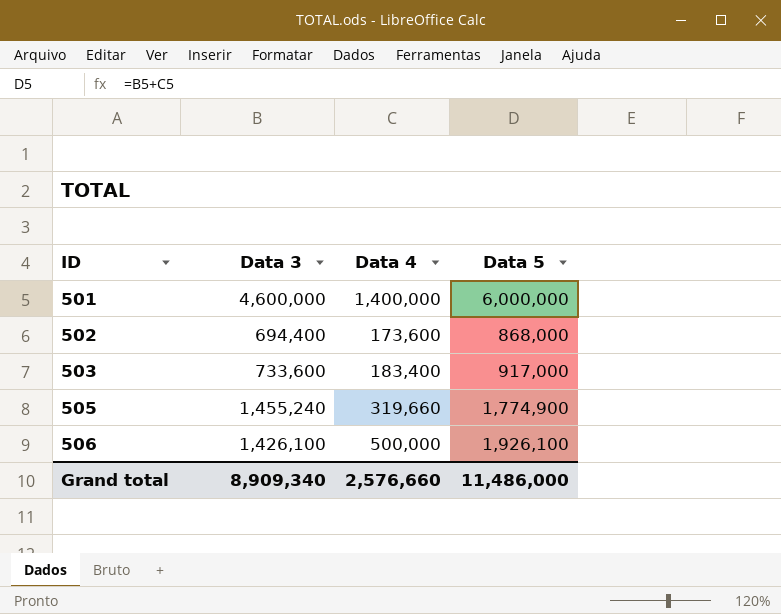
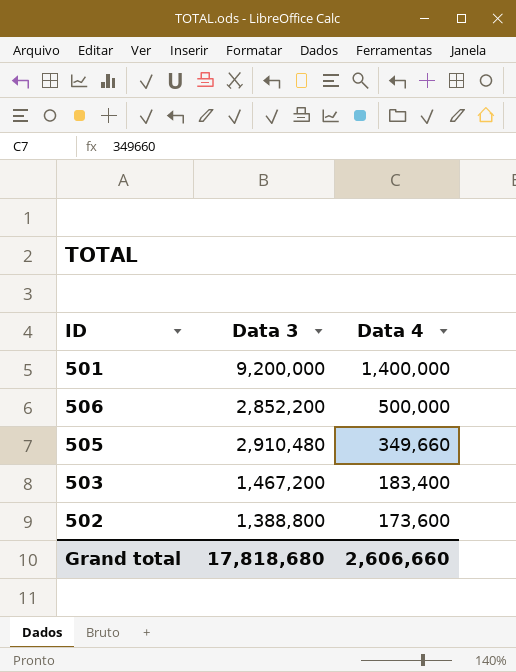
row order: ID ascending -> Data 4 descending
column Data 5 | formula: [Data 3] + [Data 4] -> none
501 | Data 3: 4,600,000 -> 9,200,000
506 | Data 3: 1,426,100 -> 2,852,200
505 | Data 3: 1,455,240 -> 2,910,480
505 | Data 4: 319,660 -> 349,660
503 | Data 3: 733,600 -> 1,467,200
502 | Data 3: 694,400 -> 1,388,800
Grand total | Data 3: 8,909,340 -> 17,818,680
Grand total | Data 4: 2,576,660 -> 2,606,660

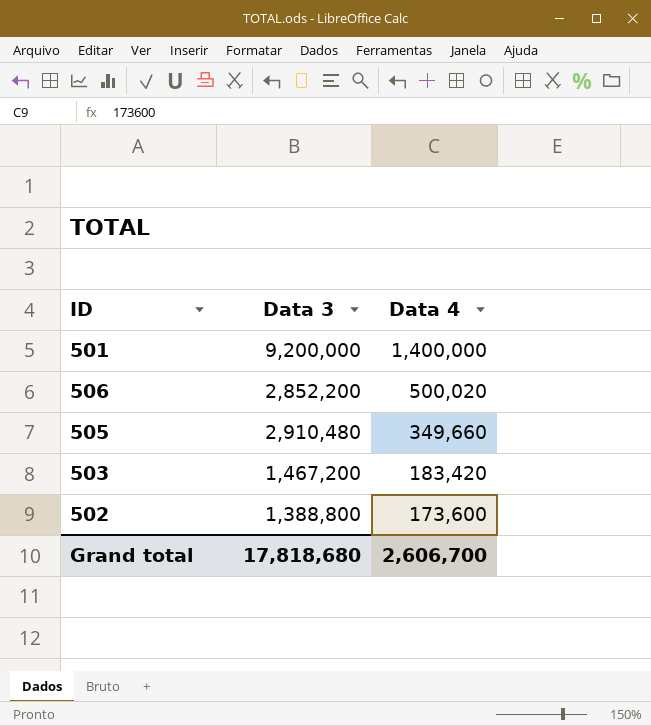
506 | Data 4: 500,000 -> 500,020
503 | Data 4: 183,400 -> 183,420
Grand total | Data 4: 2,606,660 -> 2,606,700

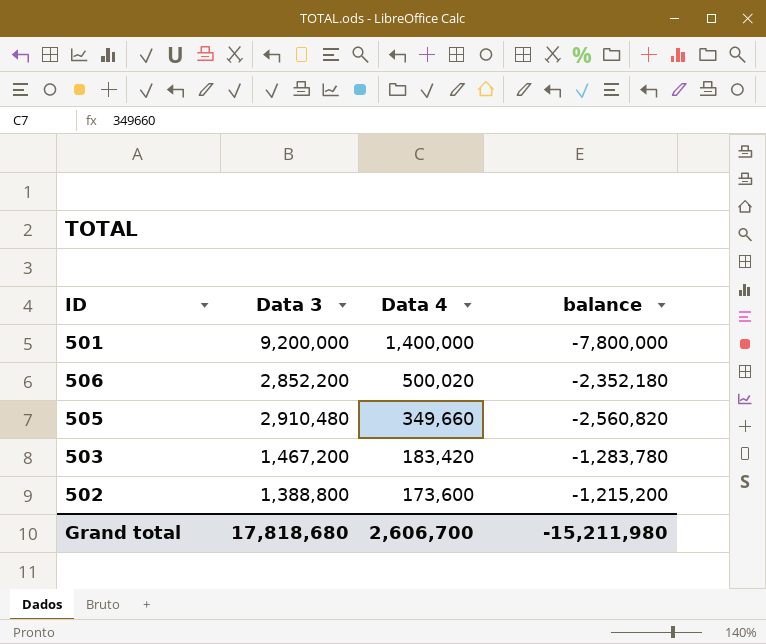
column balance | formula: none -> [Data 4] - [Data 3]

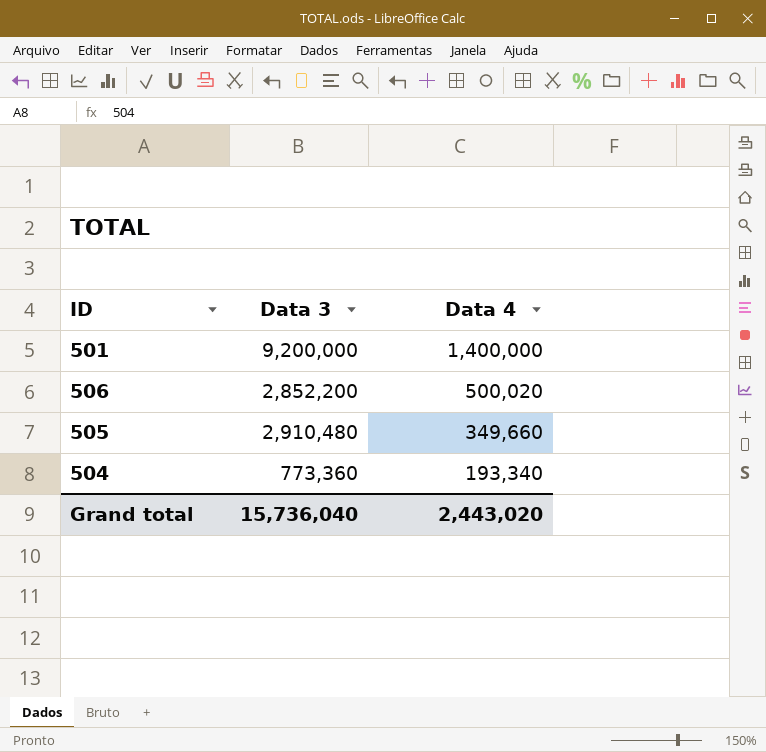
column balance | formula: [Data 4] - [Data 3] -> none
row 503: 1,467,200 | 183,420 | -1,283,780 -> none
row 502: 1,388,800 | 173,600 | -1,215,200 -> none
row 504: none -> 773,360 | 193,340
Grand total | Data 3: 17,818,680 -> 15,736,040
Grand total | Data 4: 2,606,700 -> 2,443,020

